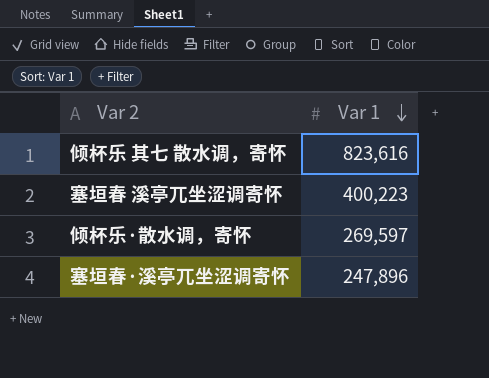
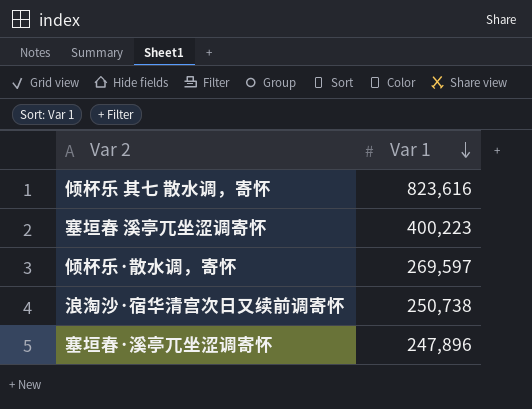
row 浪淘沙·宿华清宫次日又续前调寄怀: none -> 250,738

